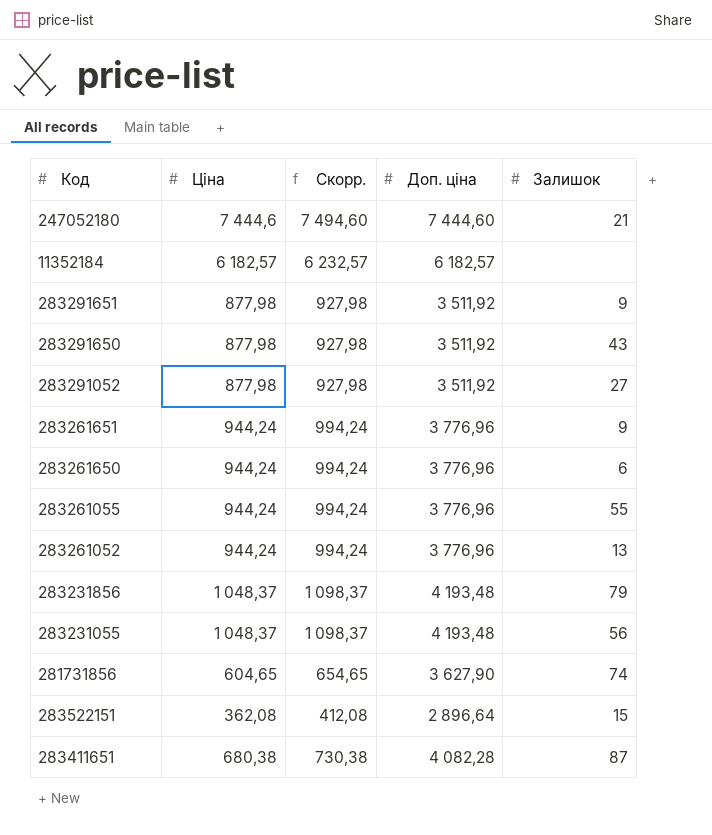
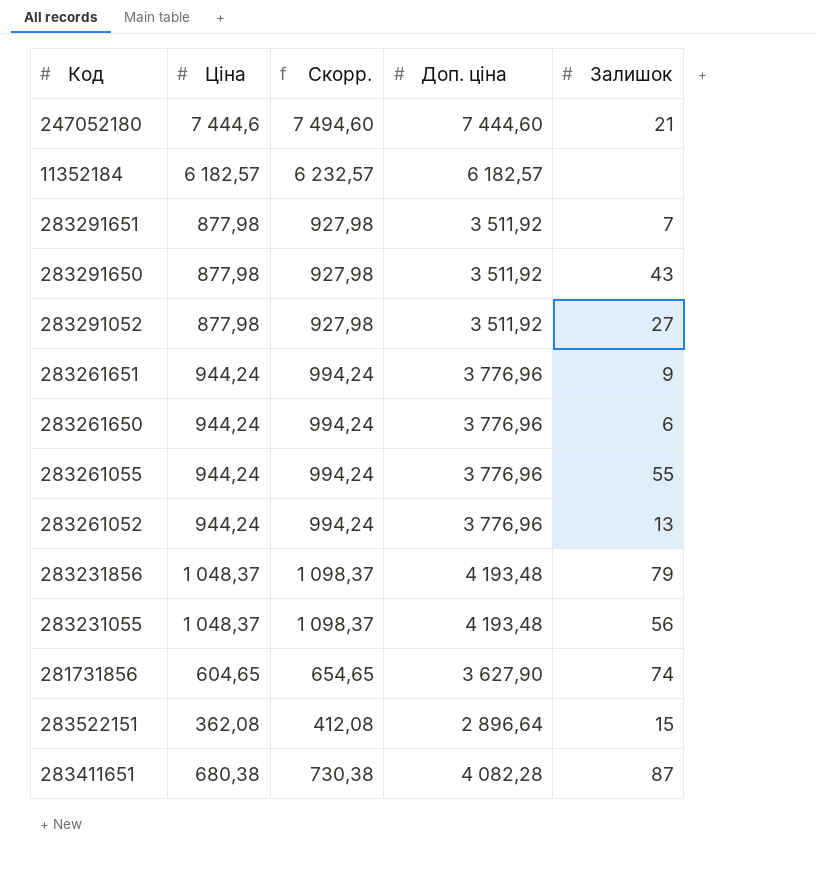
283291651 | Залишок: 9 -> 7

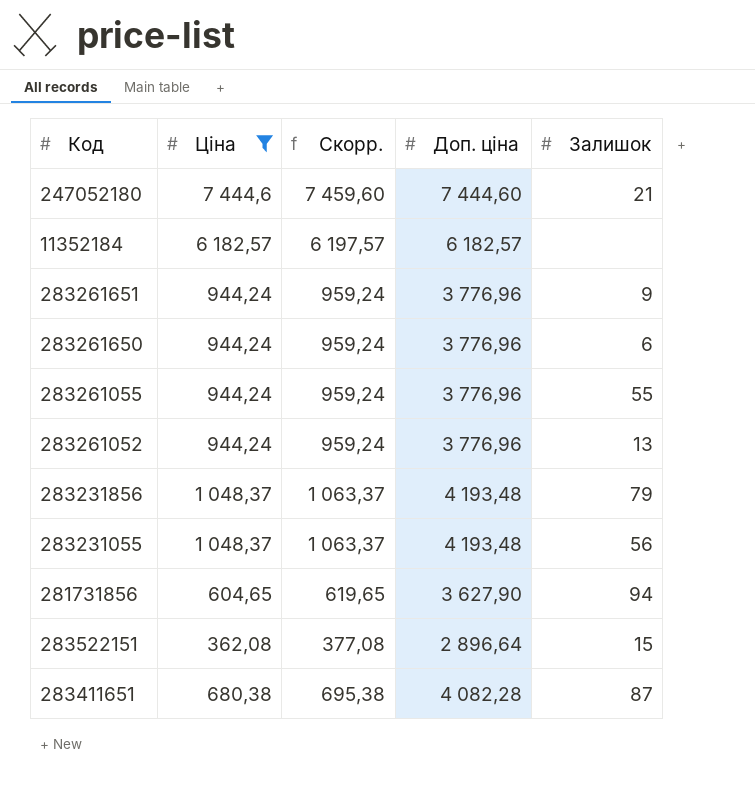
filter: none -> Ціна != 877,98
column Скорр. | formula: [Ціна] + 50 -> [Ціна] + 15
281731856 | Залишок: 74 -> 94

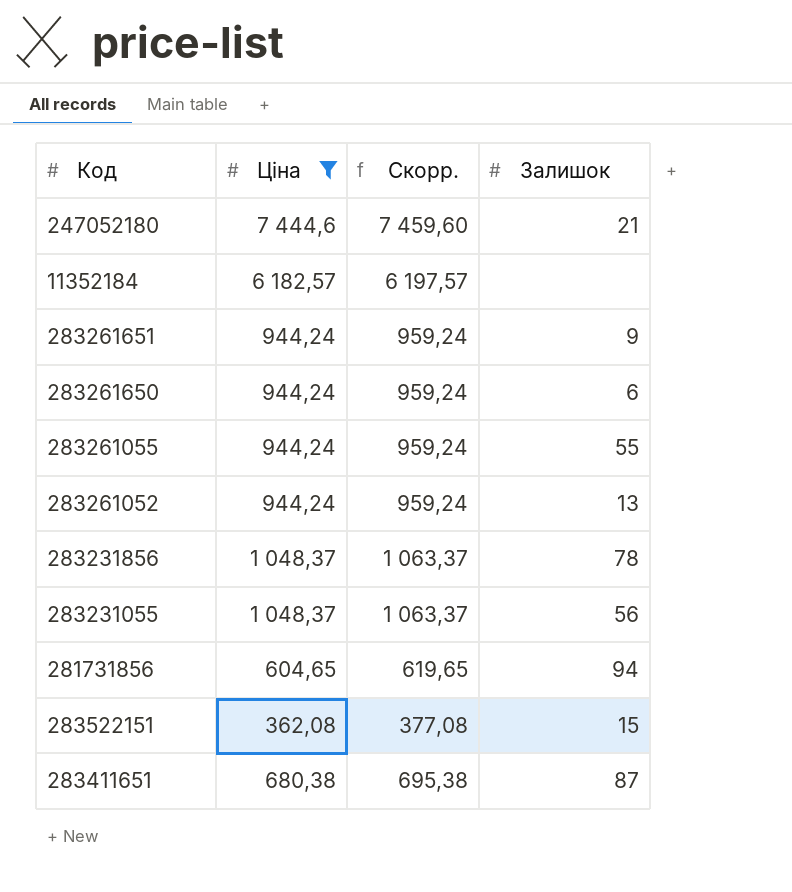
column Доп. ціна | position: 4 -> none
283231856 | Залишок: 79 -> 78

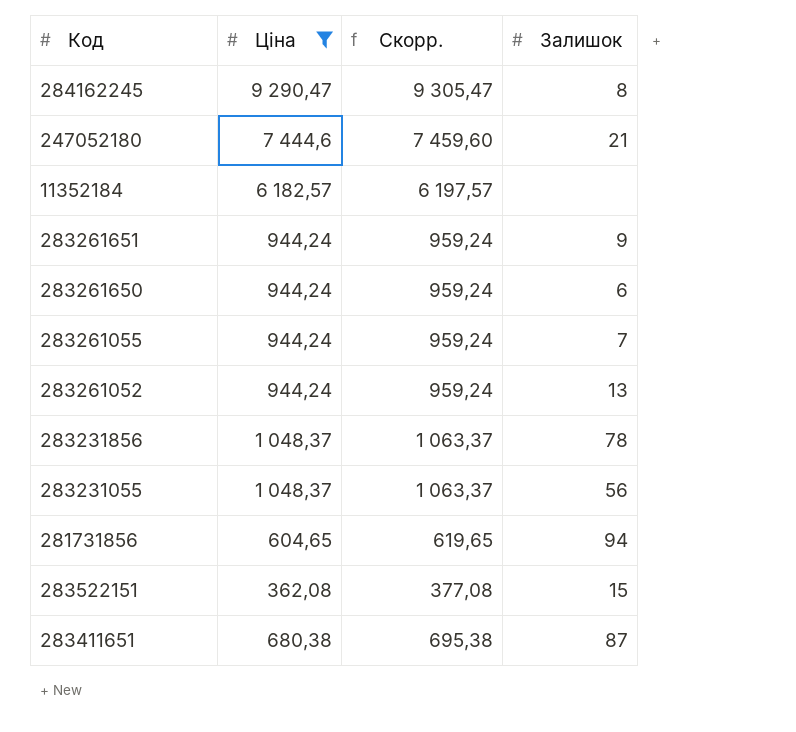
row 284162245: none -> 9 290,47 | 9 305,47 | 8
283261055 | Залишок: 55 -> 7

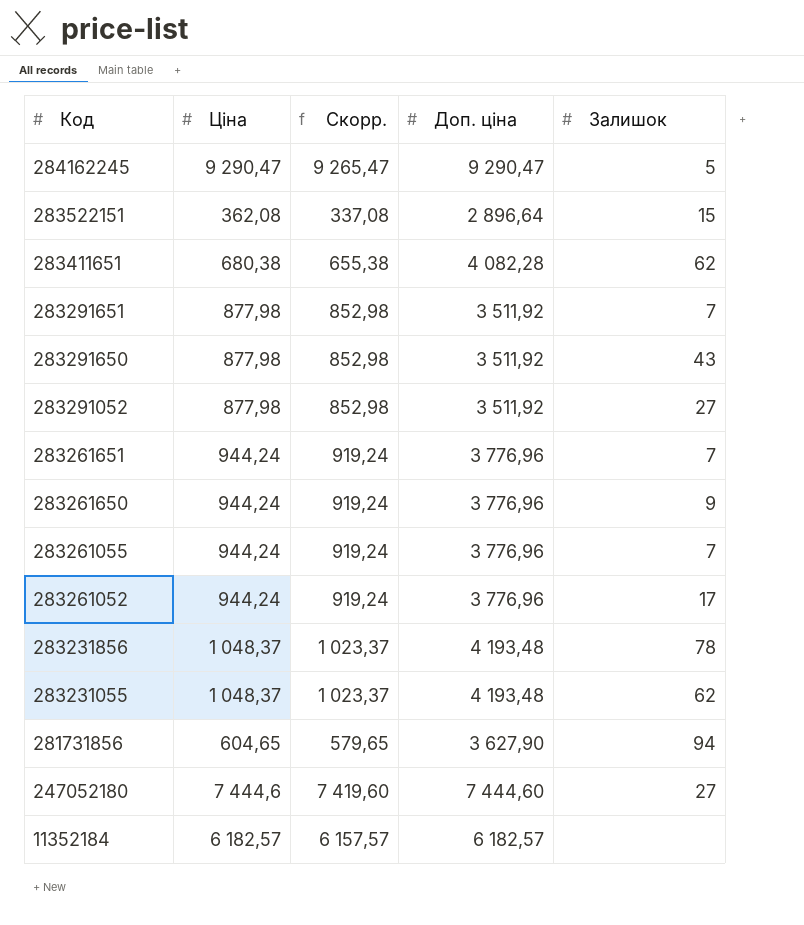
filter: Ціна != 877,98 -> none
row order: none -> Код descending
column Скорр. | formula: [Ціна] + 15 -> [Ціна] - 25
column Доп. ціна | position: none -> 4
284162245 | Залишок: 8 -> 5
283411651 | Залишок: 87 -> 62
283261651 | Залишок: 9 -> 7
283261650 | Залишок: 6 -> 9
283261052 | Залишок: 13 -> 17
283231055 | Залишок: 56 -> 62
247052180 | Залишок: 21 -> 27

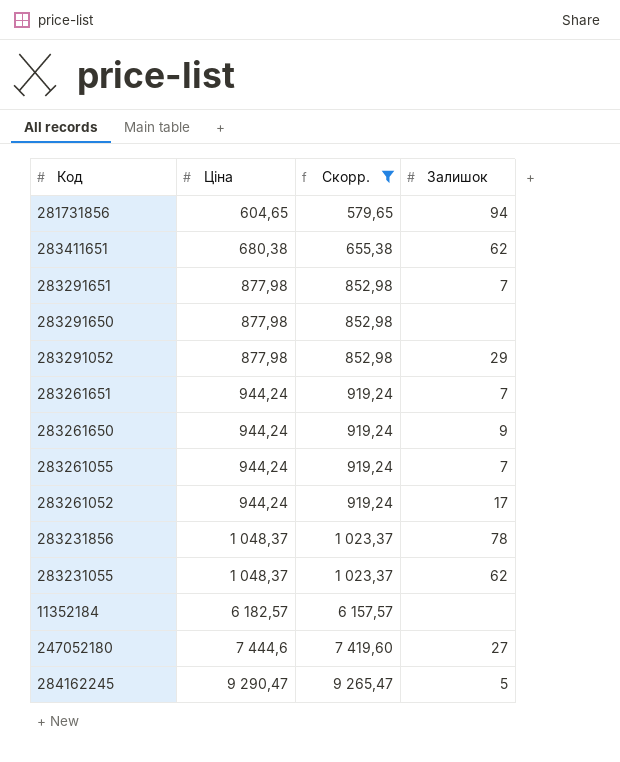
filter: none -> Скорр. != 337,08
row order: Код descending -> Ціна ascending
column Доп. ціна | position: 4 -> none
283291650 | Залишок: 43 -> none
283291052 | Залишок: 27 -> 29

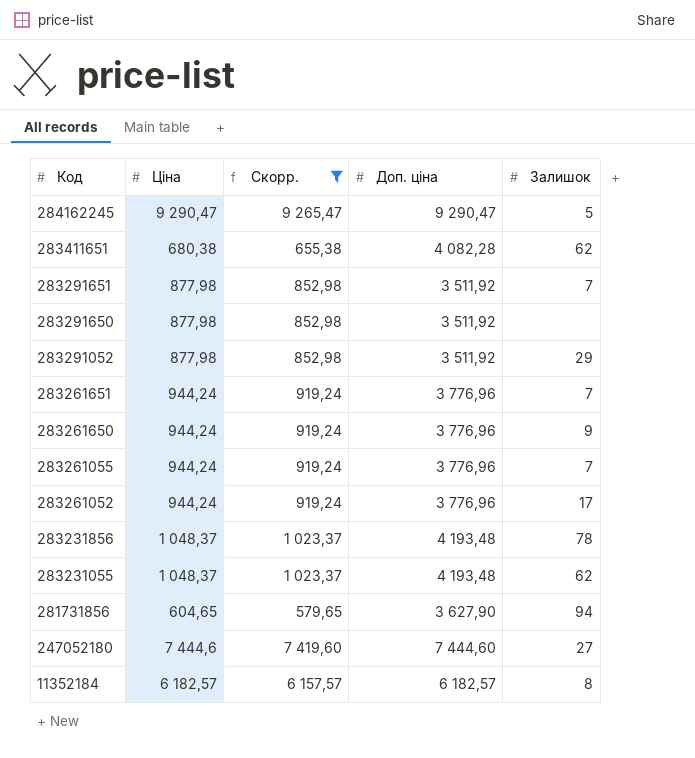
row order: Ціна ascending -> Код descending
column Доп. ціна | position: none -> 4
11352184 | Залишок: none -> 8

